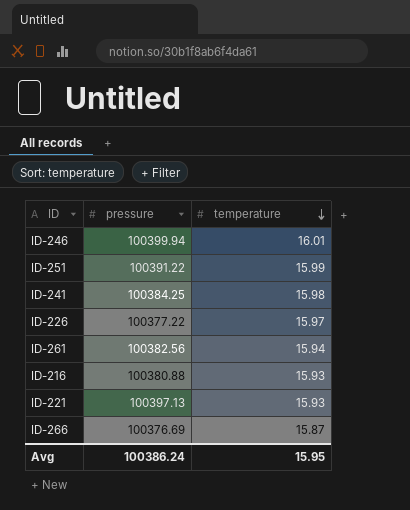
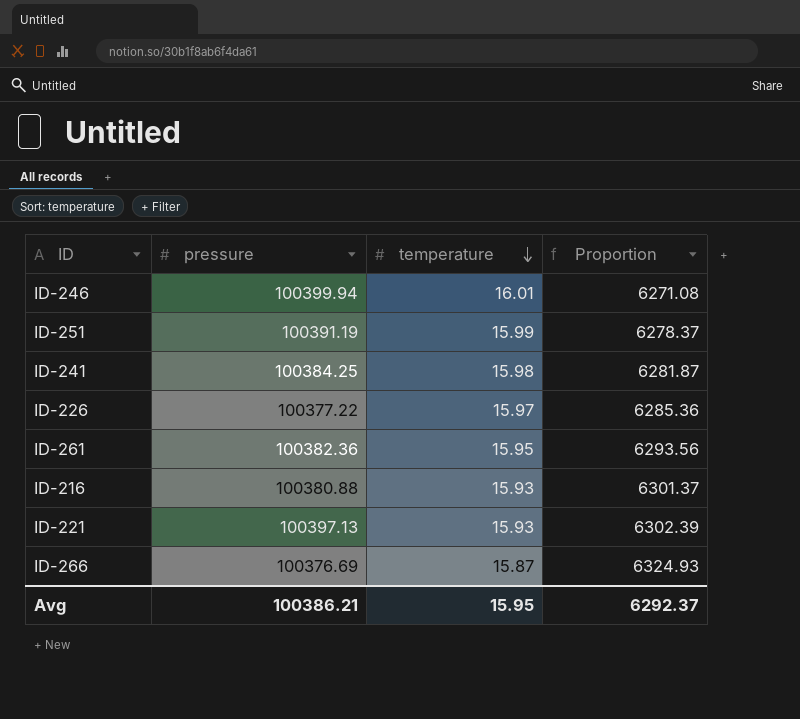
column Proportion | formula: none -> [pressure] / [temperature]
ID-251 | pressure: 100391.22 -> 100391.19
ID-261 | pressure: 100382.56 -> 100382.36
ID-261 | temperature: 15.94 -> 15.95
Avg | pressure: 100386.24 -> 100386.21

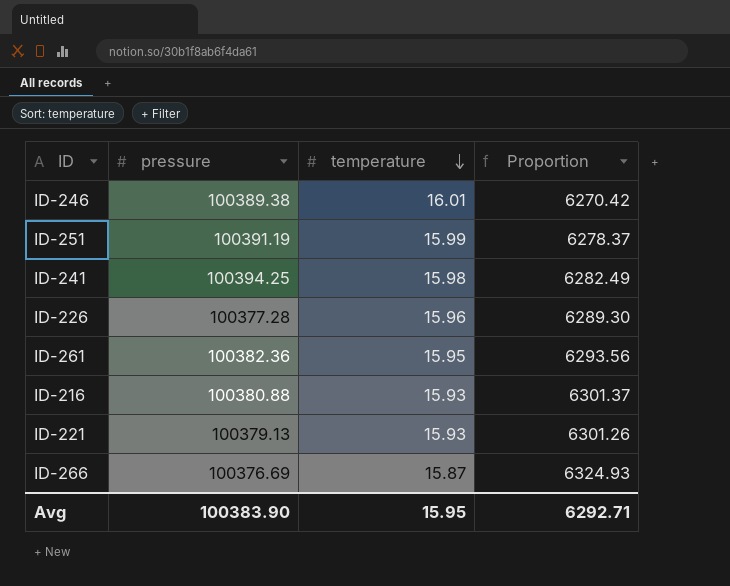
ID-246 | pressure: 100399.94 -> 100389.38
ID-246 | Proportion: 6271.08 -> 6270.42
ID-241 | pressure: 100384.25 -> 100394.25
ID-241 | Proportion: 6281.87 -> 6282.49
ID-226 | pressure: 100377.22 -> 100377.28
ID-226 | temperature: 15.97 -> 15.96
ID-226 | Proportion: 6285.36 -> 6289.30
ID-221 | pressure: 100397.13 -> 100379.13
ID-221 | Proportion: 6302.39 -> 6301.26
Avg | pressure: 100386.21 -> 100383.90
Avg | Proportion: 6292.37 -> 6292.71

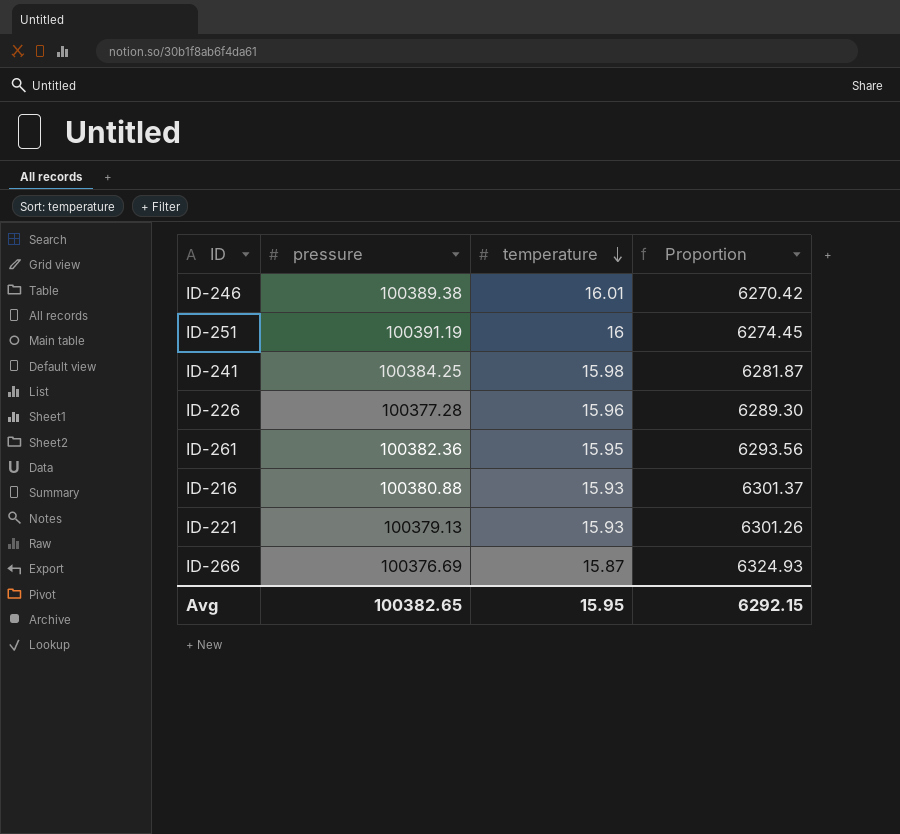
ID-251 | temperature: 15.99 -> 16
ID-251 | Proportion: 6278.37 -> 6274.45
ID-241 | pressure: 100394.25 -> 100384.25
ID-241 | Proportion: 6282.49 -> 6281.87
Avg | pressure: 100383.90 -> 100382.65
Avg | Proportion: 6292.71 -> 6292.15

